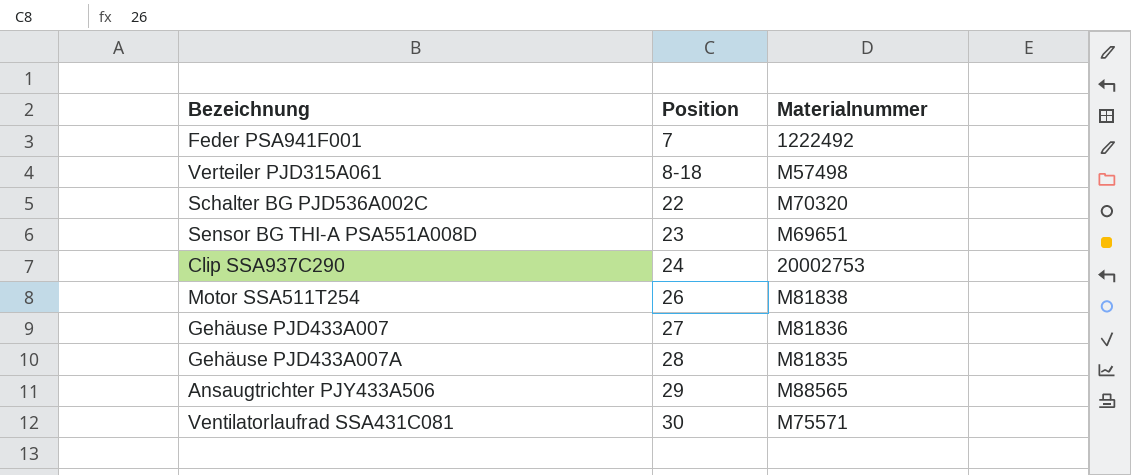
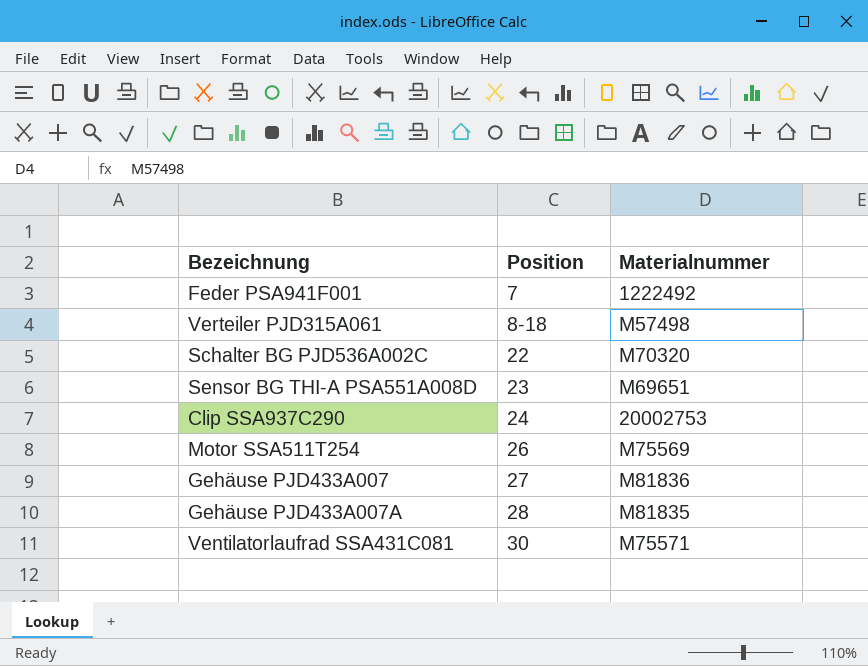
row Ansaugtrichter PJY433A506: 29 | M88565 -> none
Motor SSA511T254 | Materialnummer: M81838 -> M75569

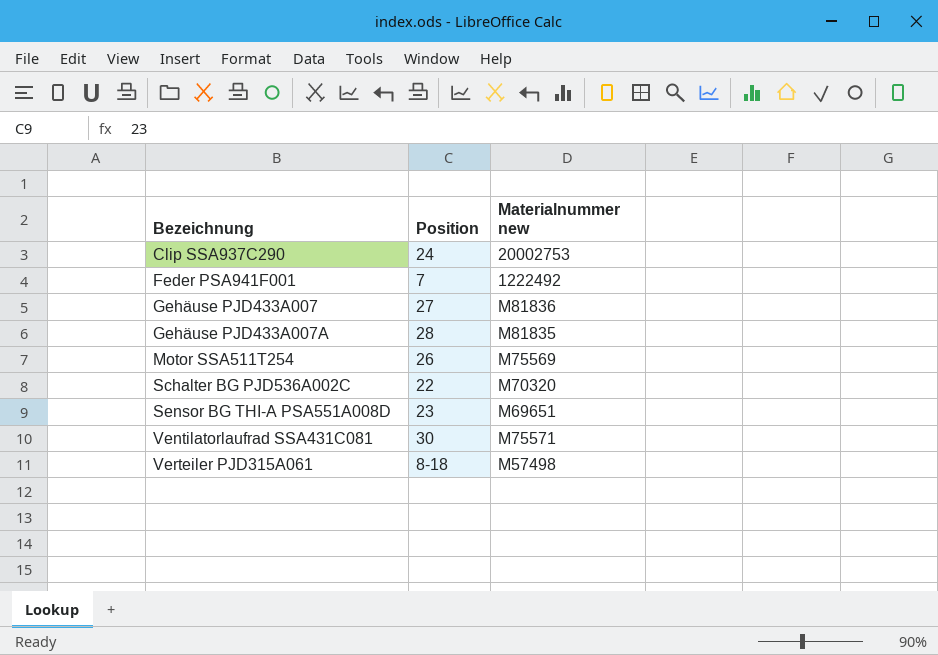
row order: Position ascending -> Bezeichnung ascending
column name: Materialnummer -> Materialnummer new

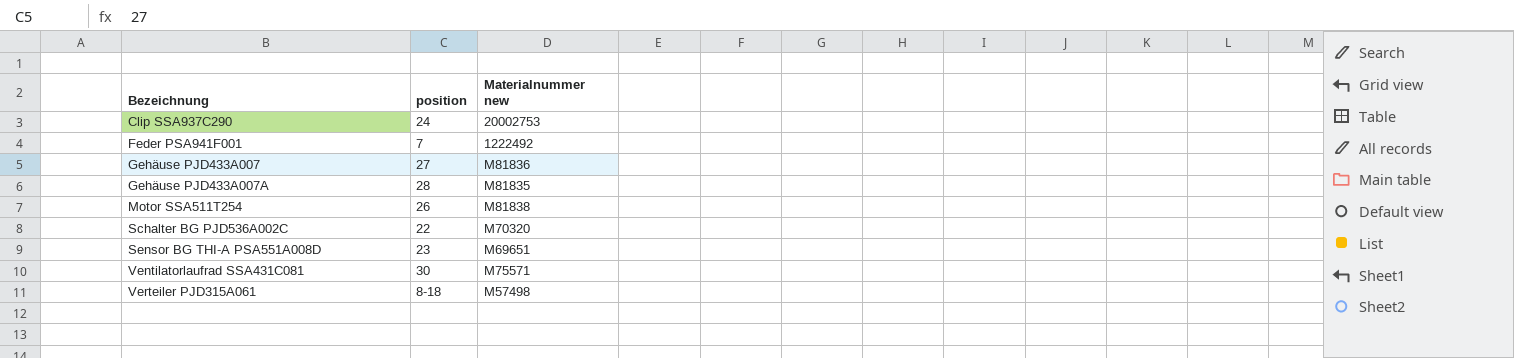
column name: Position -> position
Motor SSA511T254 | Materialnummer new: M75569 -> M81838

